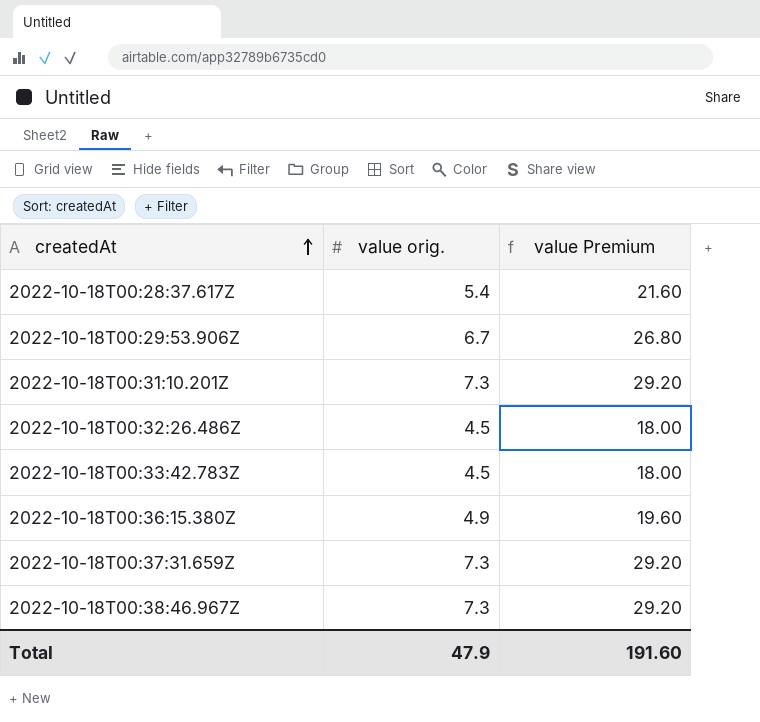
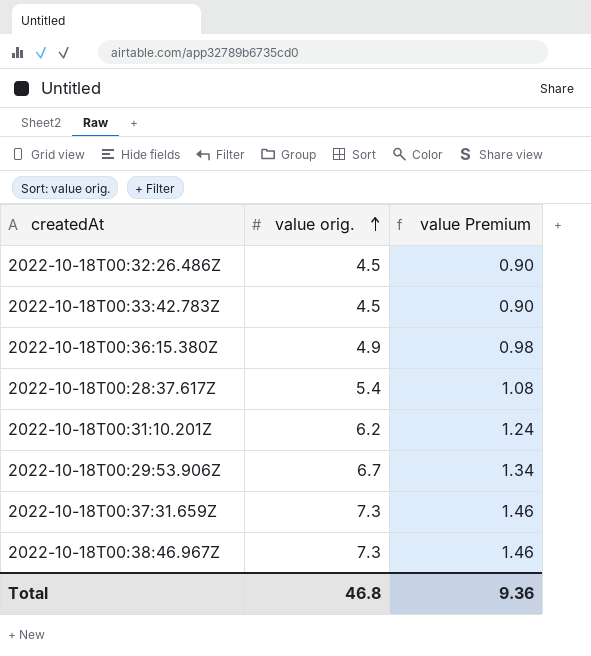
row order: createdAt ascending -> value orig. ascending
column value Premium | formula: [value orig.] * 4 -> [value orig.] * 0.2
2022-10-18T00:31:10.201Z | value orig.: 7.3 -> 6.2
Total | value orig.: 47.9 -> 46.8
Total | value Premium: 191.60 -> 9.36

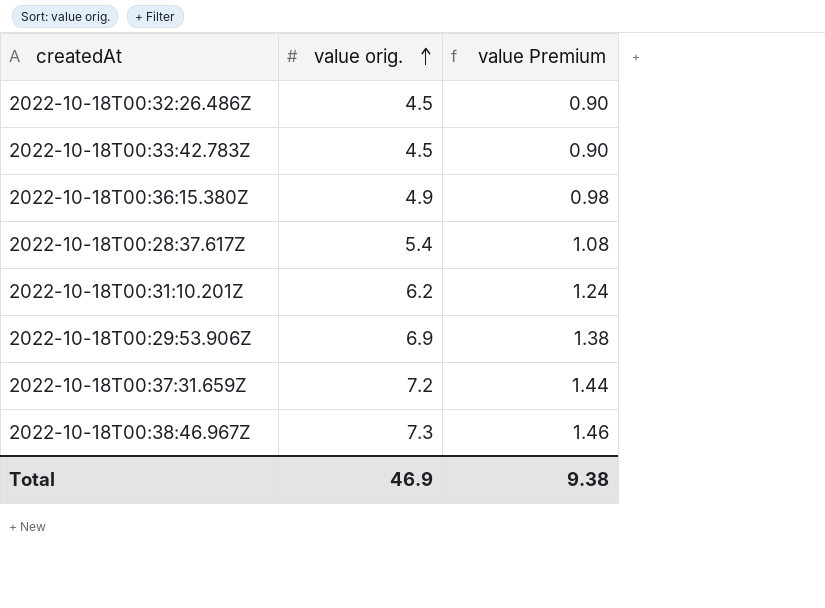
2022-10-18T00:29:53.906Z | value orig.: 6.7 -> 6.9
2022-10-18T00:29:53.906Z | value Premium: 1.34 -> 1.38
2022-10-18T00:37:31.659Z | value orig.: 7.3 -> 7.2
2022-10-18T00:37:31.659Z | value Premium: 1.46 -> 1.44
Total | value orig.: 46.8 -> 46.9
Total | value Premium: 9.36 -> 9.38

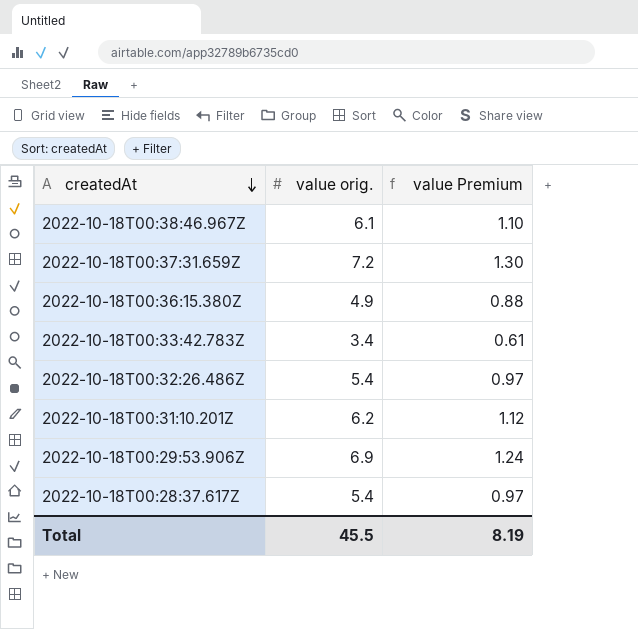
row order: value orig. ascending -> createdAt descending
column value Premium | formula: [value orig.] * 0.2 -> [value orig.] * 0.18
2022-10-18T00:38:46.967Z | value orig.: 7.3 -> 6.1
2022-10-18T00:33:42.783Z | value orig.: 4.5 -> 3.4
2022-10-18T00:32:26.486Z | value orig.: 4.5 -> 5.4
Total | value orig.: 46.9 -> 45.5
Total | value Premium: 9.38 -> 8.19

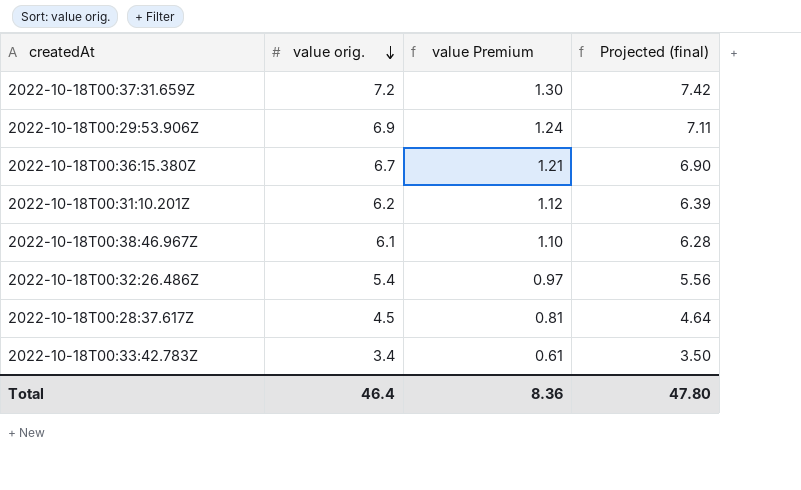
row order: createdAt descending -> value orig. descending
column Projected (final) | formula: none -> [value orig.] * 1.03
2022-10-18T00:36:15.380Z | value orig.: 4.9 -> 6.7
2022-10-18T00:36:15.380Z | value Premium: 0.88 -> 1.21
2022-10-18T00:28:37.617Z | value orig.: 5.4 -> 4.5
2022-10-18T00:28:37.617Z | value Premium: 0.97 -> 0.81
Total | value orig.: 45.5 -> 46.4
Total | value Premium: 8.19 -> 8.36

